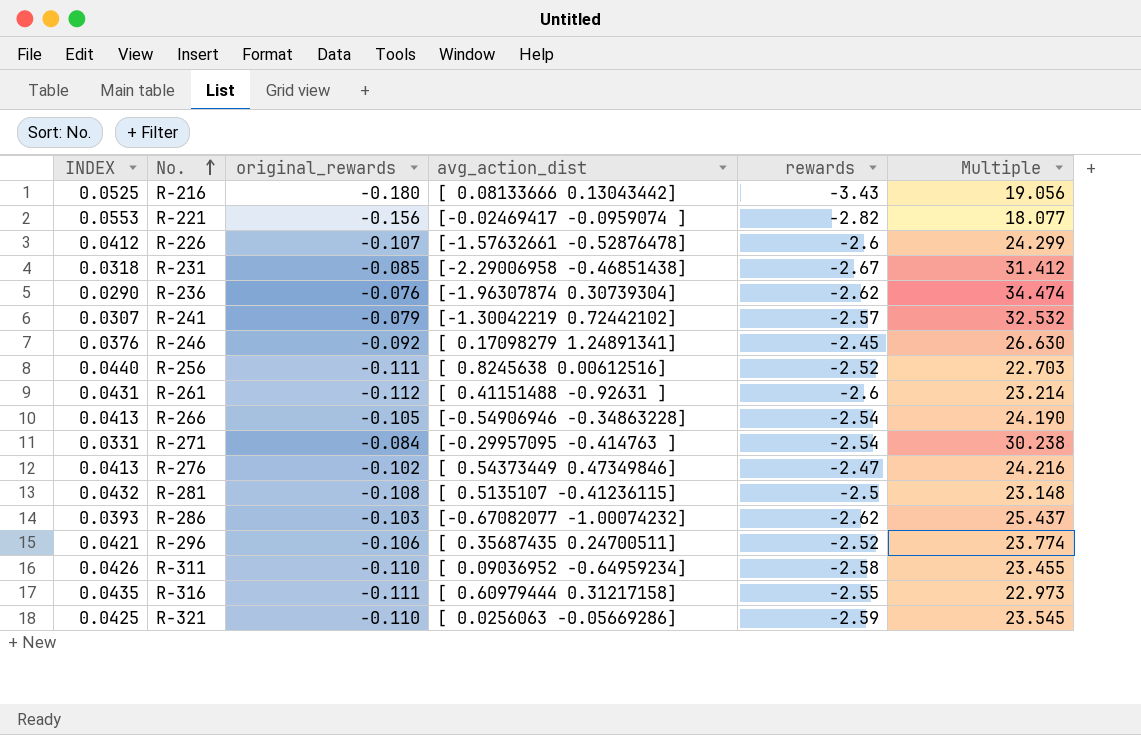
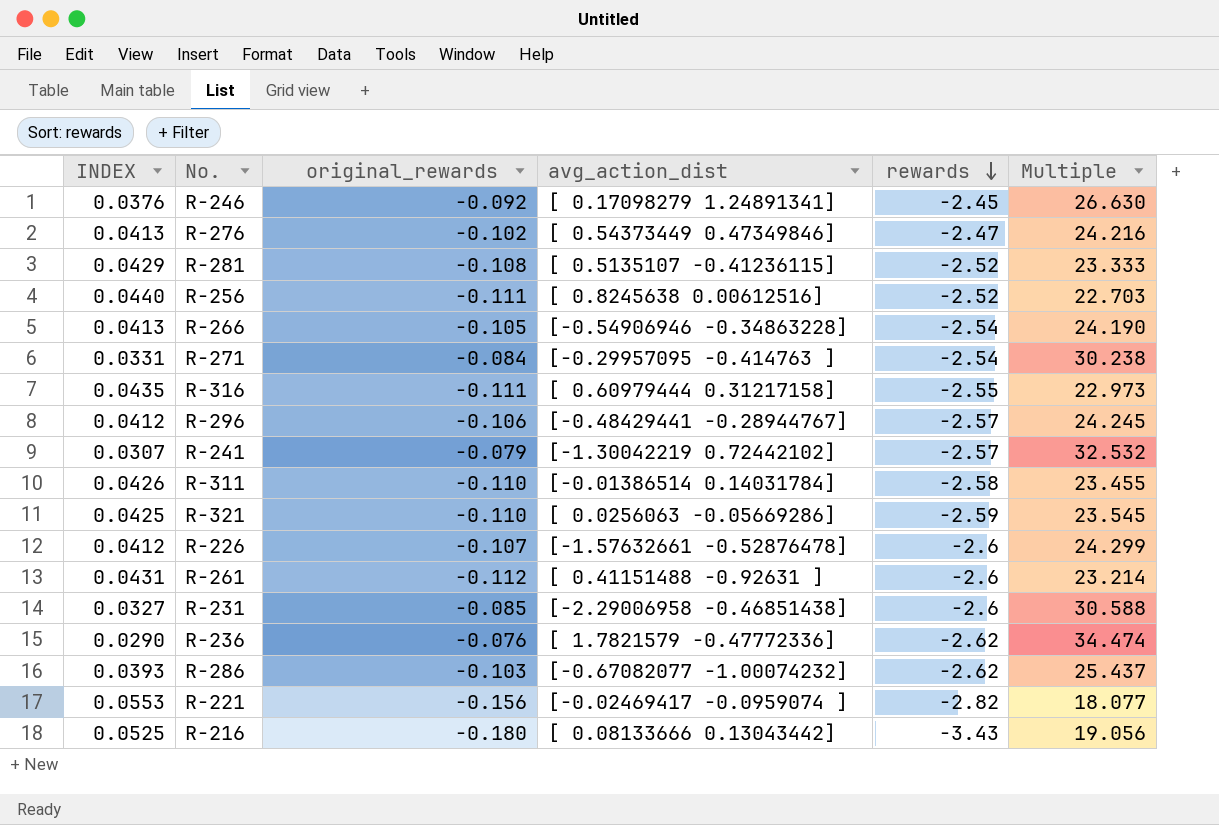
row order: No. ascending -> rewards descending
R-281 | INDEX: 0.0432 -> 0.0429
R-281 | rewards: -2.5 -> -2.52
R-281 | Multiple: 23.148 -> 23.333
R-296 | INDEX: 0.0421 -> 0.0412
R-296 | avg_action_dist: [ 0.35687435 0.24700511] -> [-0.48429441 -0.28944767]
R-296 | rewards: -2.52 -> -2.57
R-296 | Multiple: 23.774 -> 24.245
R-311 | avg_action_dist: [ 0.09036952 -0.64959234] -> [-0.01386514 0.14031784]
R-231 | INDEX: 0.0318 -> 0.0327
R-231 | rewards: -2.67 -> -2.6
R-231 | Multiple: 31.412 -> 30.588
R-236 | avg_action_dist: [-1.96307874 0.30739304] -> [ 1.7821579 -0.47772336]

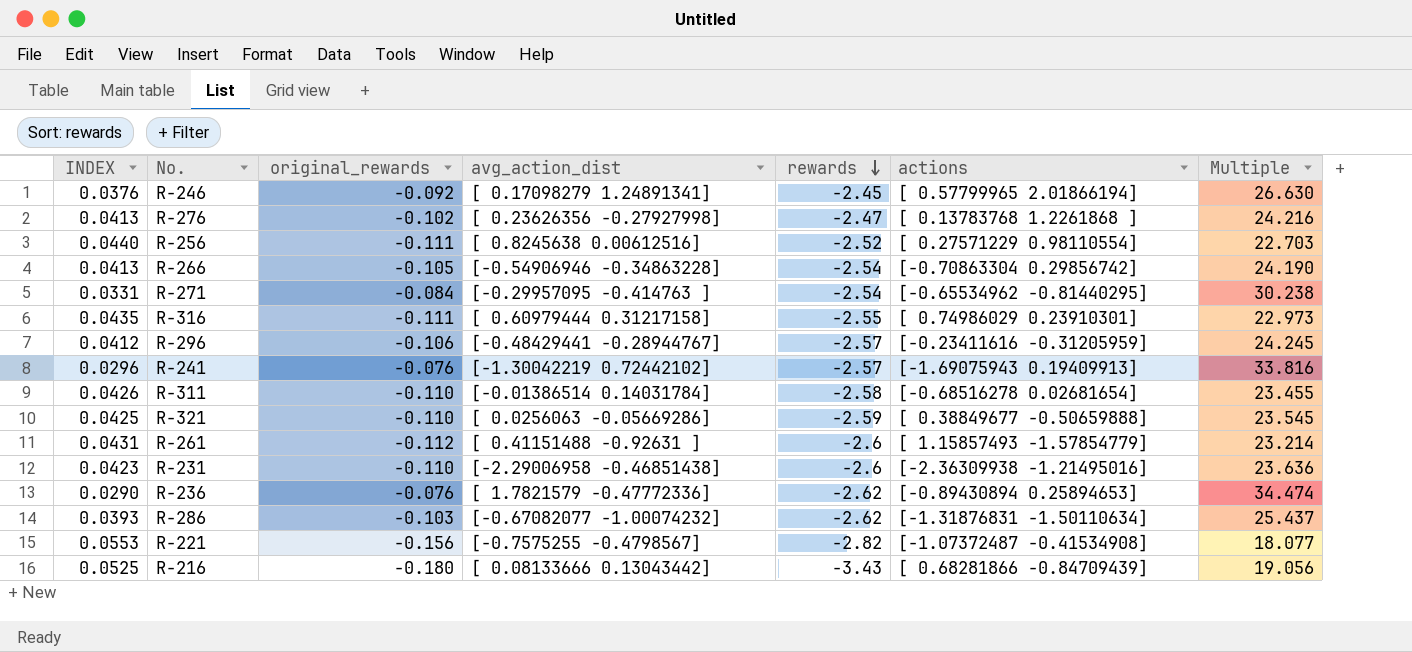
column actions | position: none -> 6
row R-281: 0.0429 | -0.108 | [ 0.5135107 -0.41236115] | -2.52 | 23.333 -> none
row R-226: 0.0412 | -0.107 | [-1.57632661 -0.52876478] | -2.6 | 24.299 -> none
R-276 | avg_action_dist: [ 0.54373449 0.47349846] -> [ 0.23626356 -0.27927998]
R-241 | INDEX: 0.0307 -> 0.0296
R-241 | original_rewards: -0.079 -> -0.076
R-241 | Multiple: 32.532 -> 33.816
R-231 | INDEX: 0.0327 -> 0.0423
R-231 | original_rewards: -0.085 -> -0.110
R-231 | Multiple: 30.588 -> 23.636
R-221 | avg_action_dist: [-0.02469417 -0.0959074 ] -> [-0.7575255 -0.4798567]

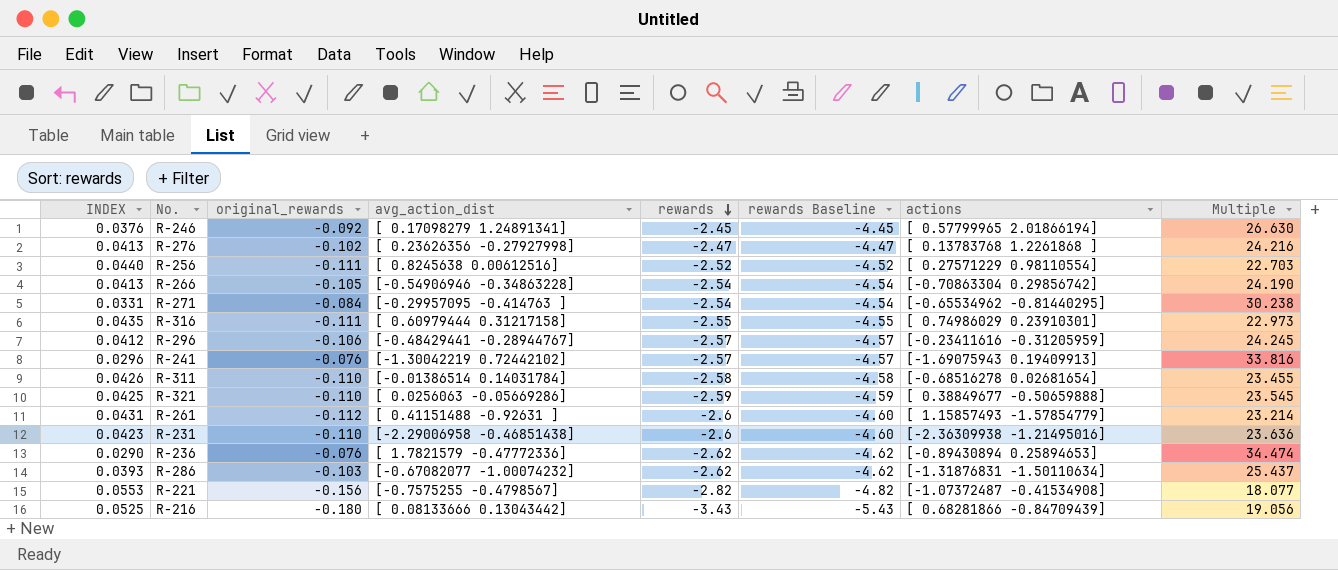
column rewards Baseline | formula: none -> [rewards] - 2

